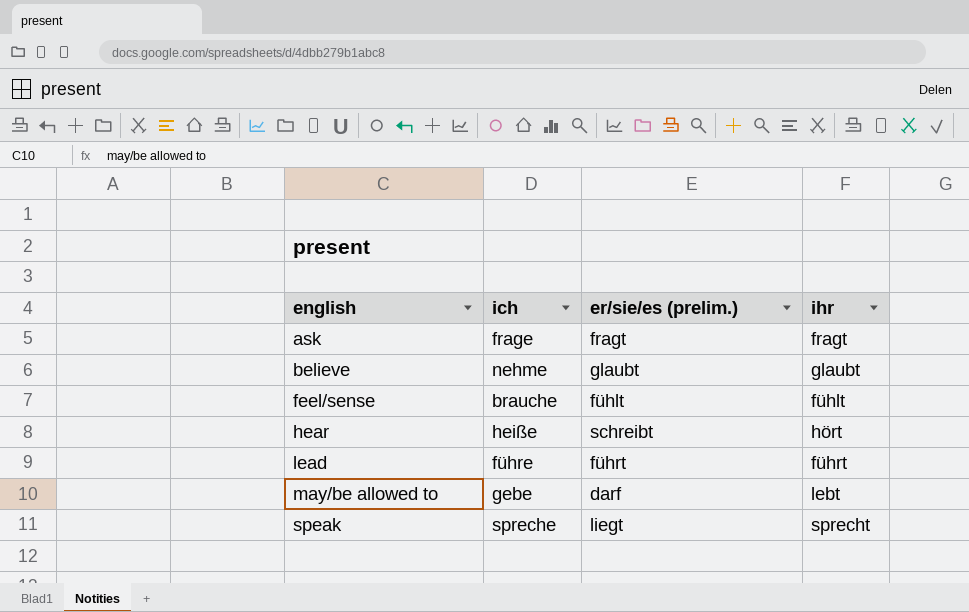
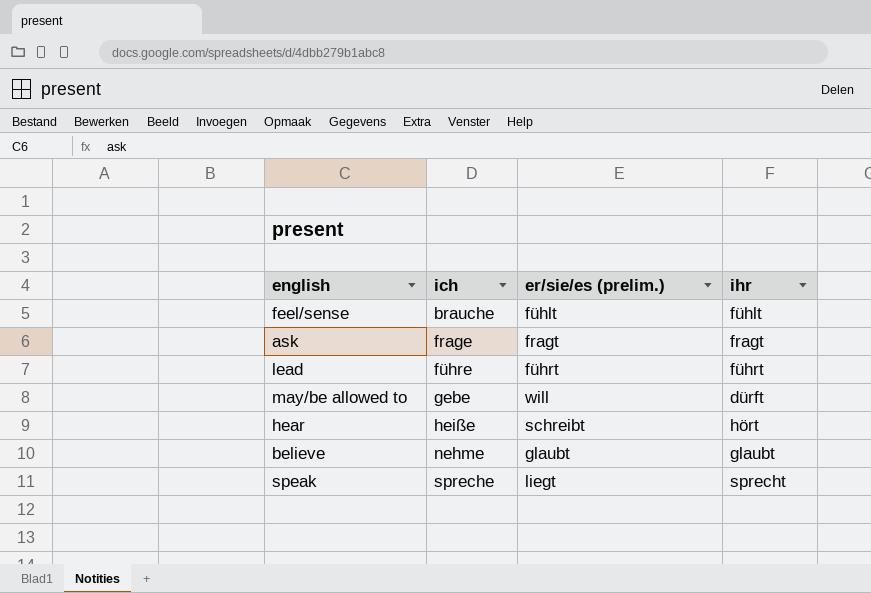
row order: english ascending -> ich ascending
may/be allowed to | er/sie/es (prelim.): darf -> will
may/be allowed to | ihr: lebt -> dürft

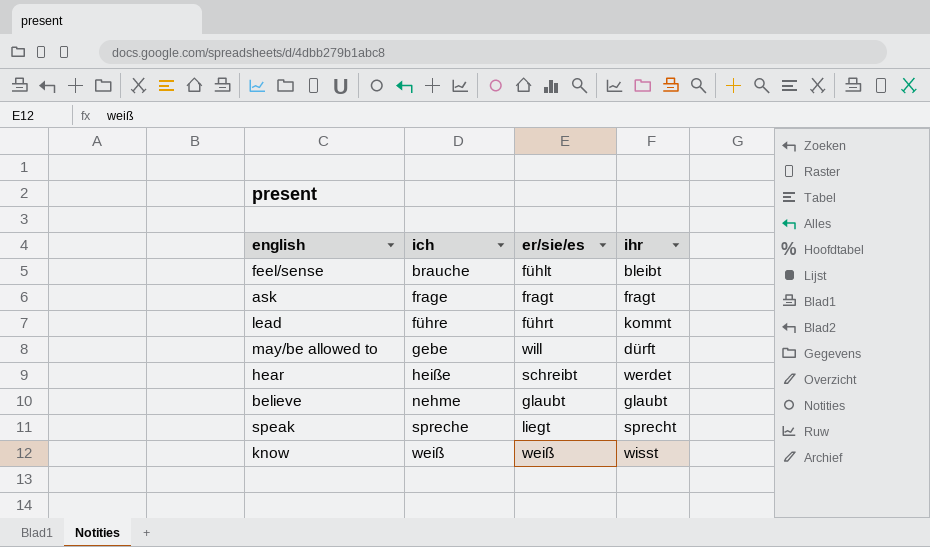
column name: er/sie/es (prelim.) -> er/sie/es
feel/sense | ihr: fühlt -> bleibt
lead | ihr: führt -> kommt
hear | ihr: hört -> werdet
row know: none -> weiß | weiß | wisst

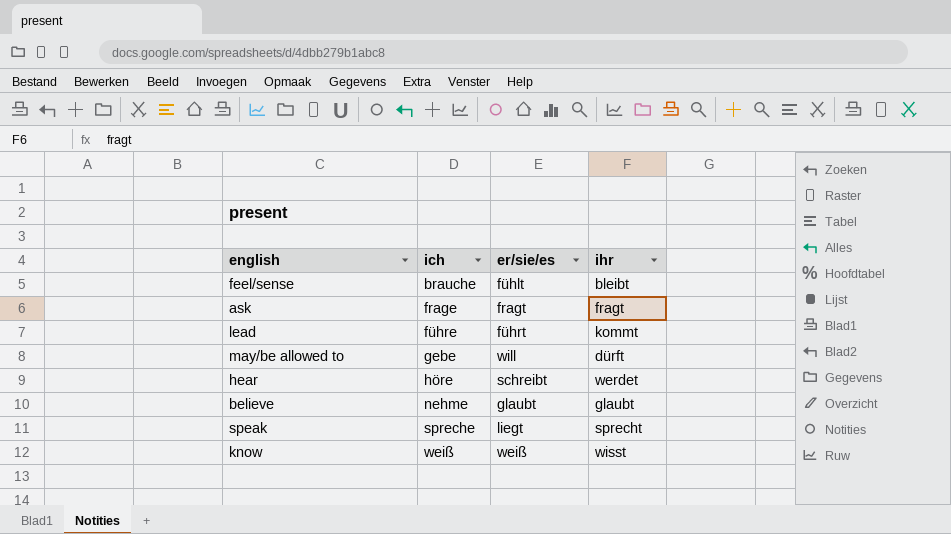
hear | ich: heiße -> höre

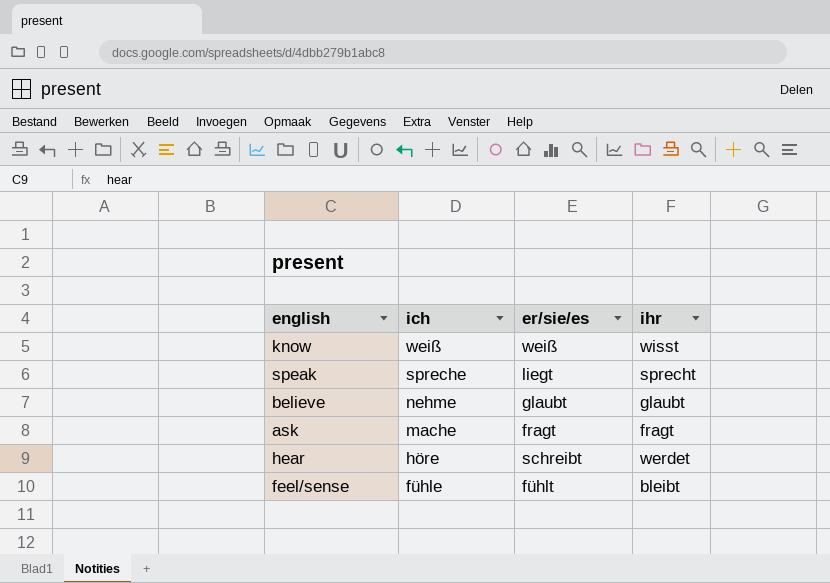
row order: ich ascending -> ich descending
row lead: führe | führt | kommt -> none
row may/be allowed to: gebe | will | dürft -> none
ask | ich: frage -> mache
feel/sense | ich: brauche -> fühle

